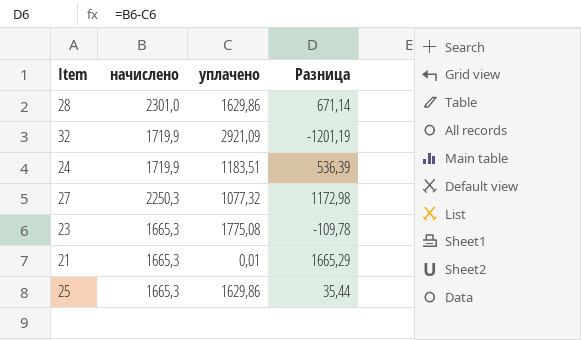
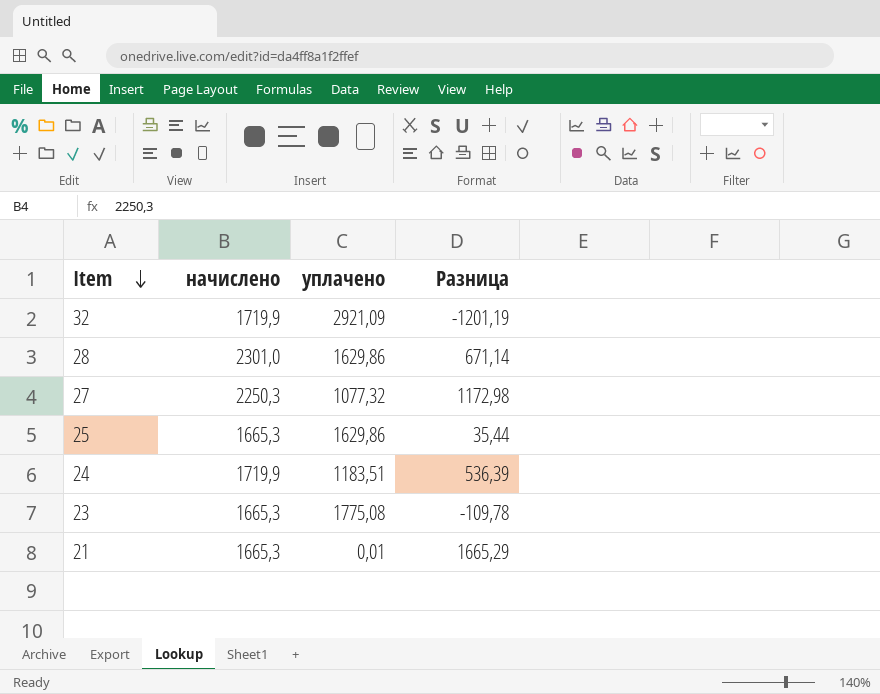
row order: none -> Item descending

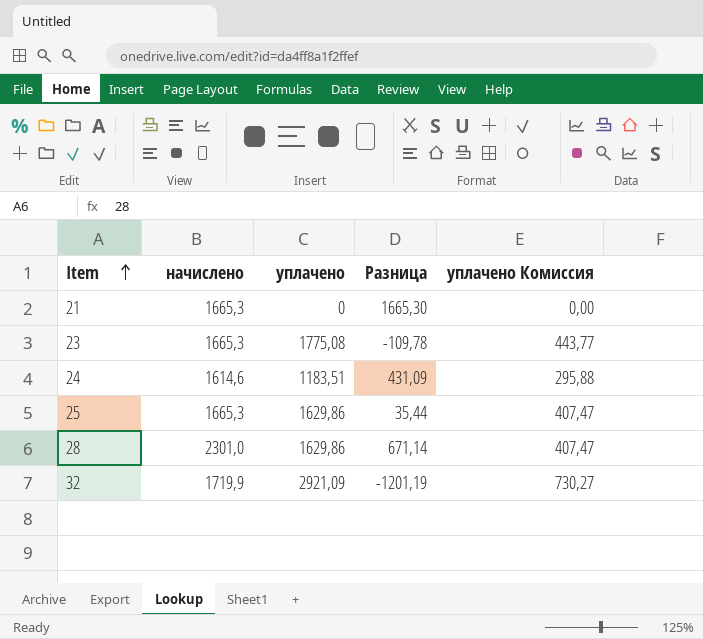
row order: Item descending -> Item ascending
column уплачено Комиссия | formula: none -> [уплачено] * 0,25
row 27: 2250,3 | 1077,32 | 1172,98 -> none
21 | уплачено: 0,01 -> 0
21 | Разница: 1665,29 -> 1665,30
24 | начислено: 1719,9 -> 1614,6
24 | Разница: 536,39 -> 431,09

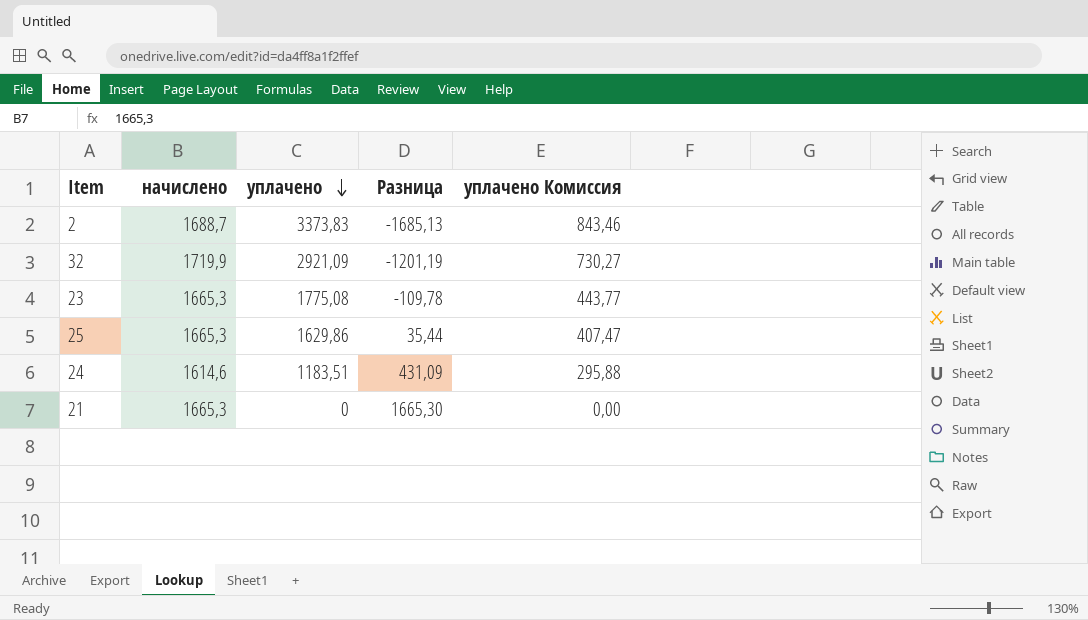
row order: Item ascending -> уплачено descending
row 28: 2301,0 | 1629,86 | 671,14 | 407,47 -> none
row 2: none -> 1688,7 | 3373,83 | -1685,13 | 843,46

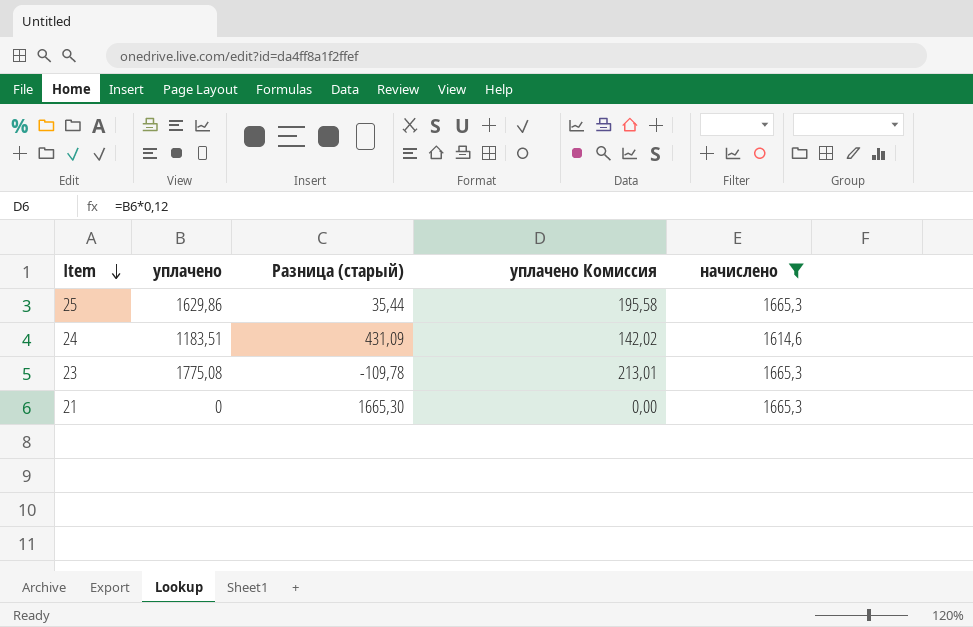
filter: none -> начислено <= 1665,3
row order: уплачено descending -> Item descending
column name: Разница -> Разница (старый)
column уплачено Комиссия | formula: [уплачено] * 0,25 -> [уплачено] * 0,12
column начислено | position: 2 -> 5

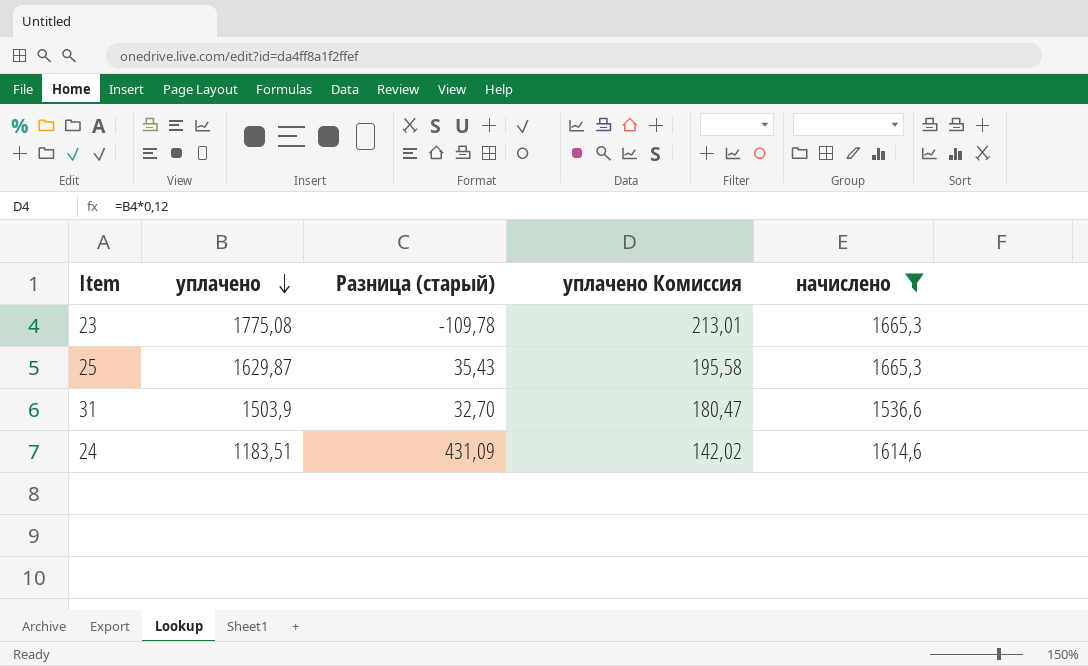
row order: Item descending -> уплачено descending
row 21: 0 | 1665,30 | 0,00 | 1665,3 -> none
25 | уплачено: 1629,86 -> 1629,87
25 | Разница (старый): 35,44 -> 35,43
row 31: none -> 1503,9 | 32,70 | 180,47 | 1536,6

